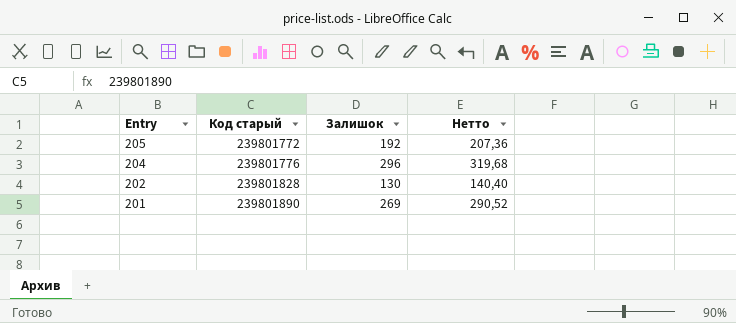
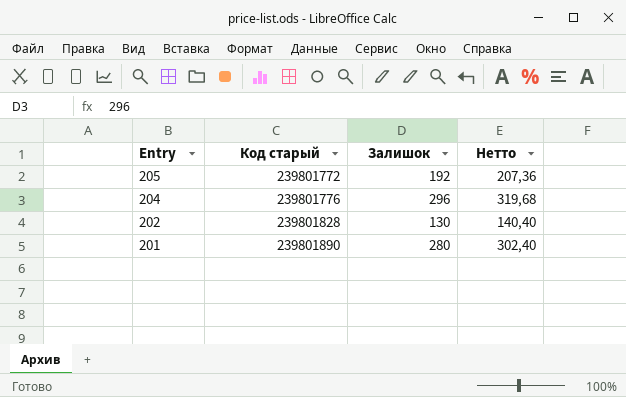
201 | Залишок: 269 -> 280
201 | Нетто: 290,52 -> 302,40

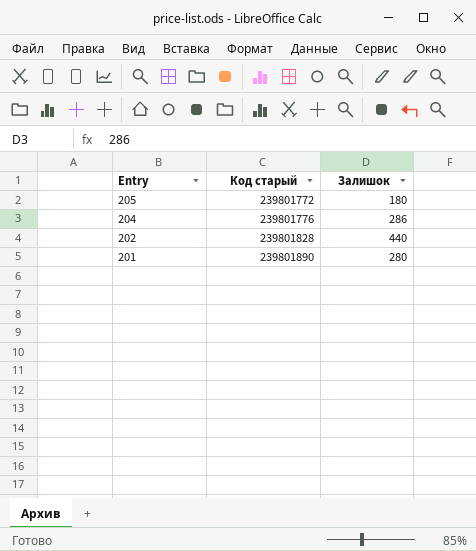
column Нетто | formula: [Залишок] * 1,08 -> none
205 | Залишок: 192 -> 180
204 | Залишок: 296 -> 286
202 | Залишок: 130 -> 440

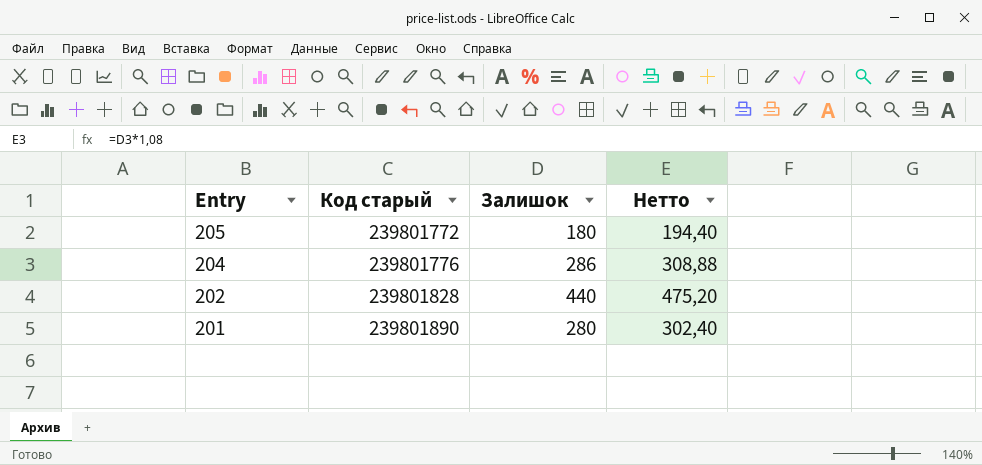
column Нетто | formula: none -> [Залишок] * 1,08

